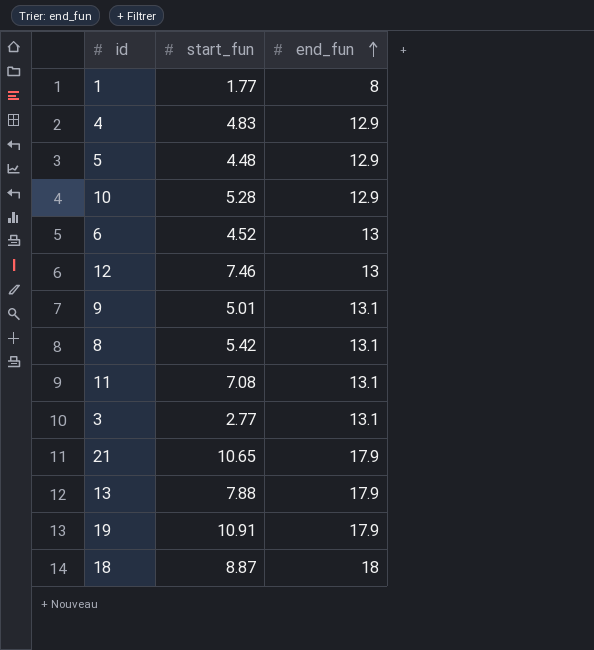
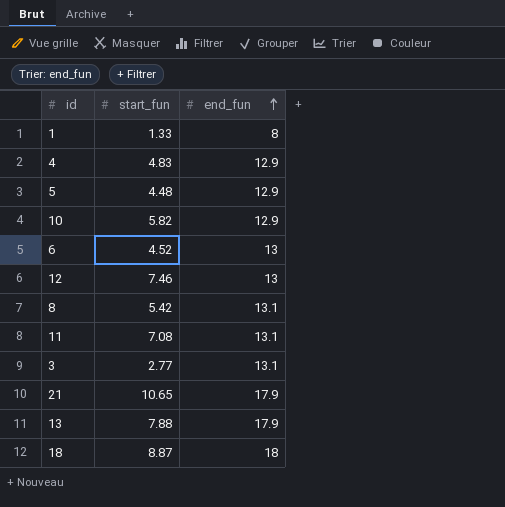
row 9: 5.01 | 13.1 -> none
row 19: 10.91 | 17.9 -> none
1 | start_fun: 1.77 -> 1.33
10 | start_fun: 5.28 -> 5.82

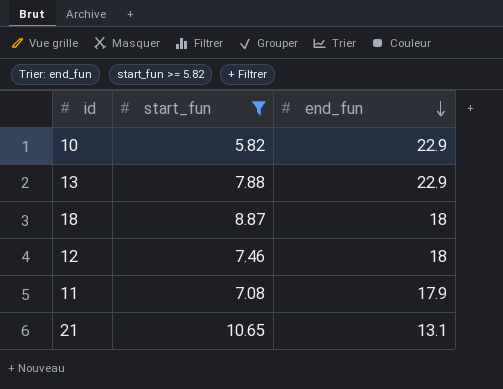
filter: none -> start_fun >= 5.82
row order: end_fun ascending -> end_fun descending
10 | end_fun: 12.9 -> 22.9
13 | end_fun: 17.9 -> 22.9
12 | end_fun: 13 -> 18
11 | end_fun: 13.1 -> 17.9
21 | end_fun: 17.9 -> 13.1

